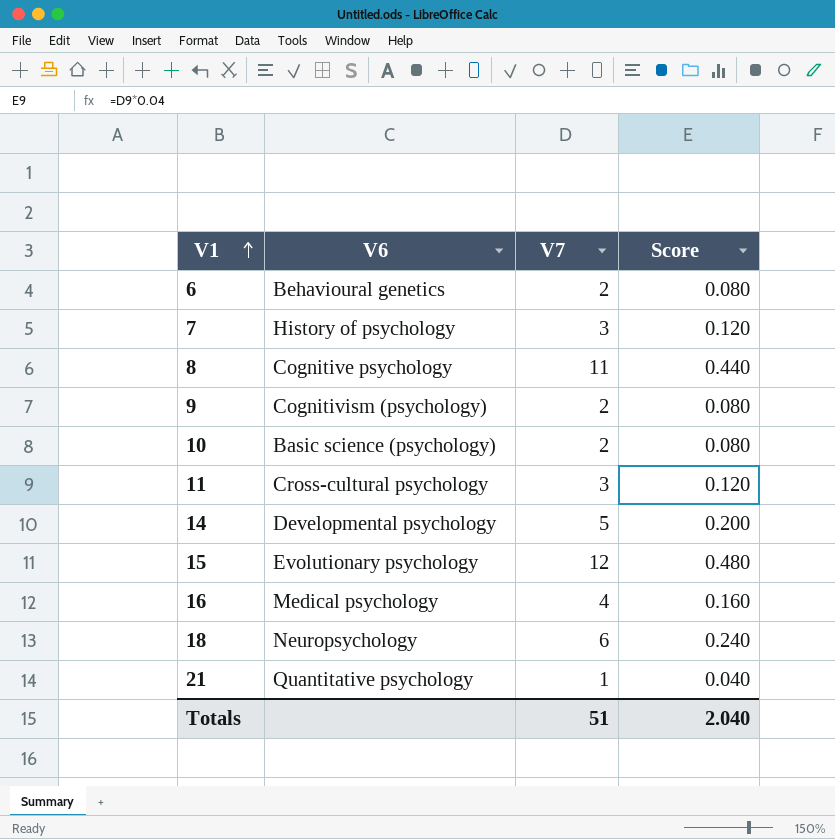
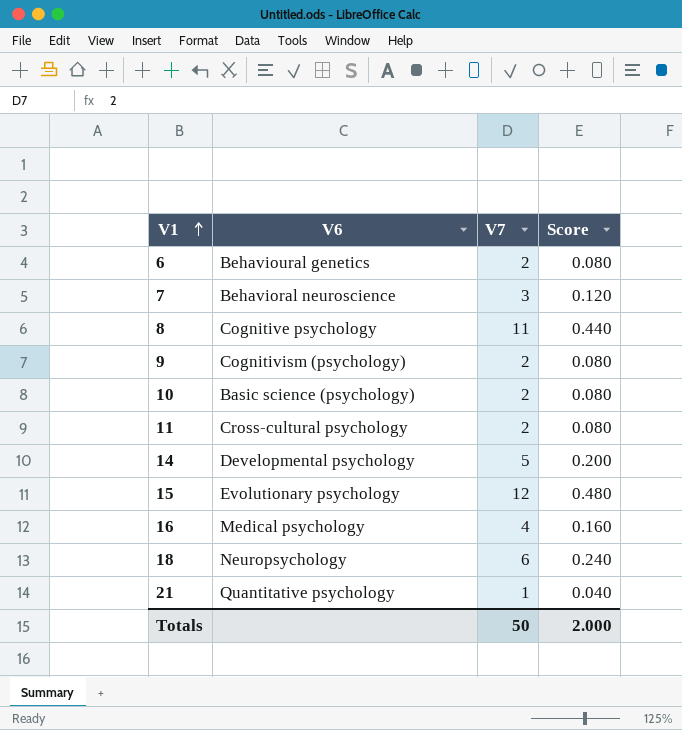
7 | V6: History of psychology -> Behavioral neuroscience
11 | V7: 3 -> 2
11 | Score: 0.120 -> 0.080
Totals | V7: 51 -> 50
Totals | Score: 2.040 -> 2.000

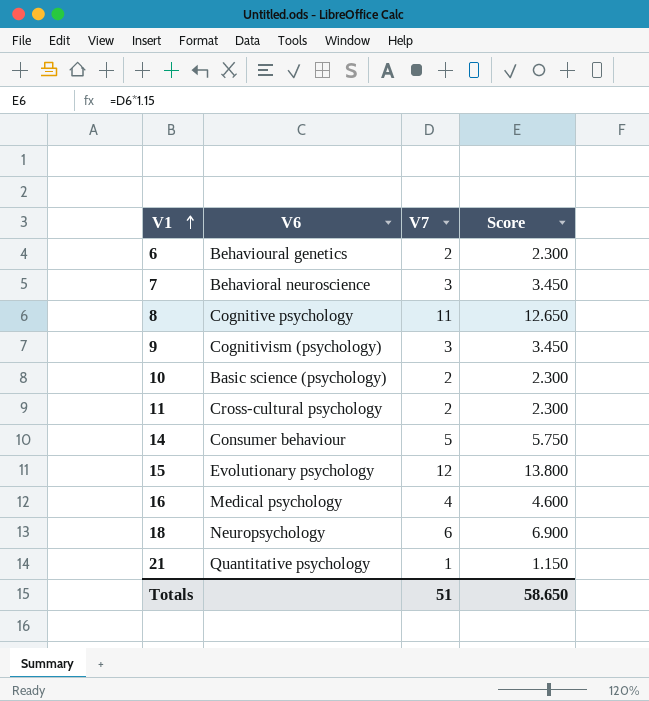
column Score | formula: [V7] * 0.04 -> [V7] * 1.15
9 | V7: 2 -> 3
14 | V6: Developmental psychology -> Consumer behaviour
Totals | V7: 50 -> 51
Totals | Score: 2.000 -> 58.650

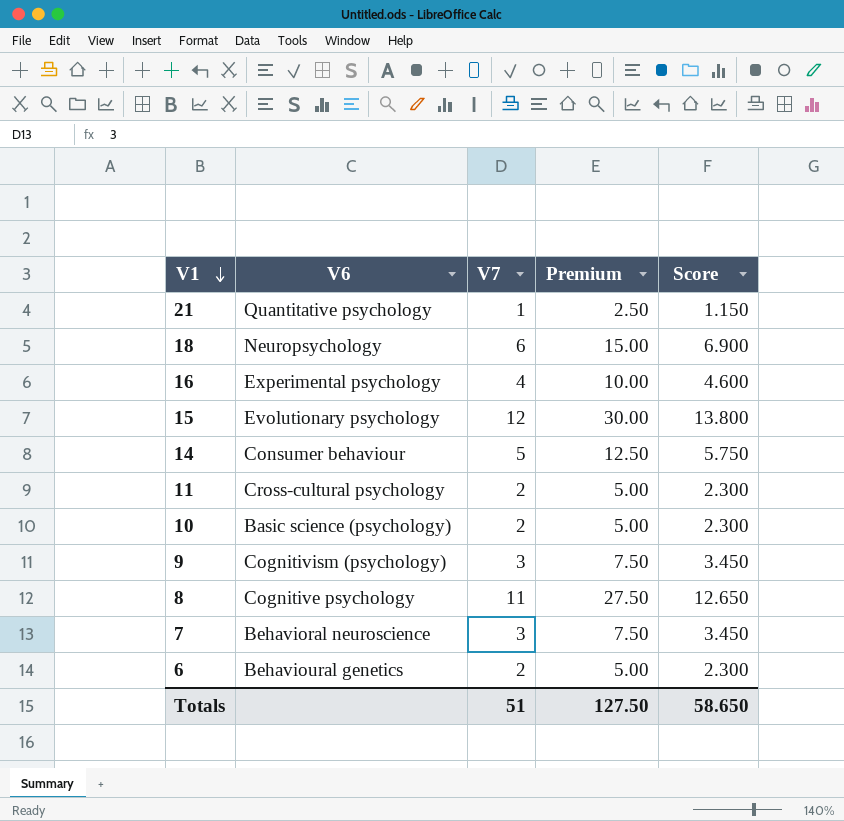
row order: V1 ascending -> V1 descending
column Premium | formula: none -> [V7] * 2.5
16 | V6: Medical psychology -> Experimental psychology

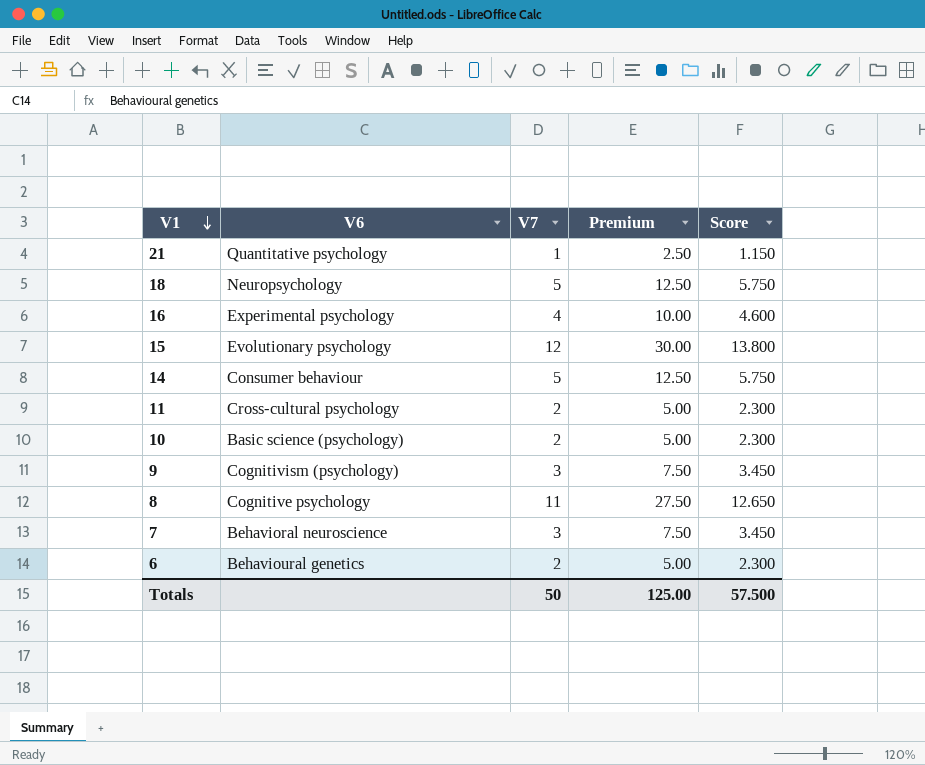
18 | V7: 6 -> 5
18 | Premium: 15.00 -> 12.50
18 | Score: 6.900 -> 5.750
Totals | V7: 51 -> 50
Totals | Premium: 127.50 -> 125.00
Totals | Score: 58.650 -> 57.500

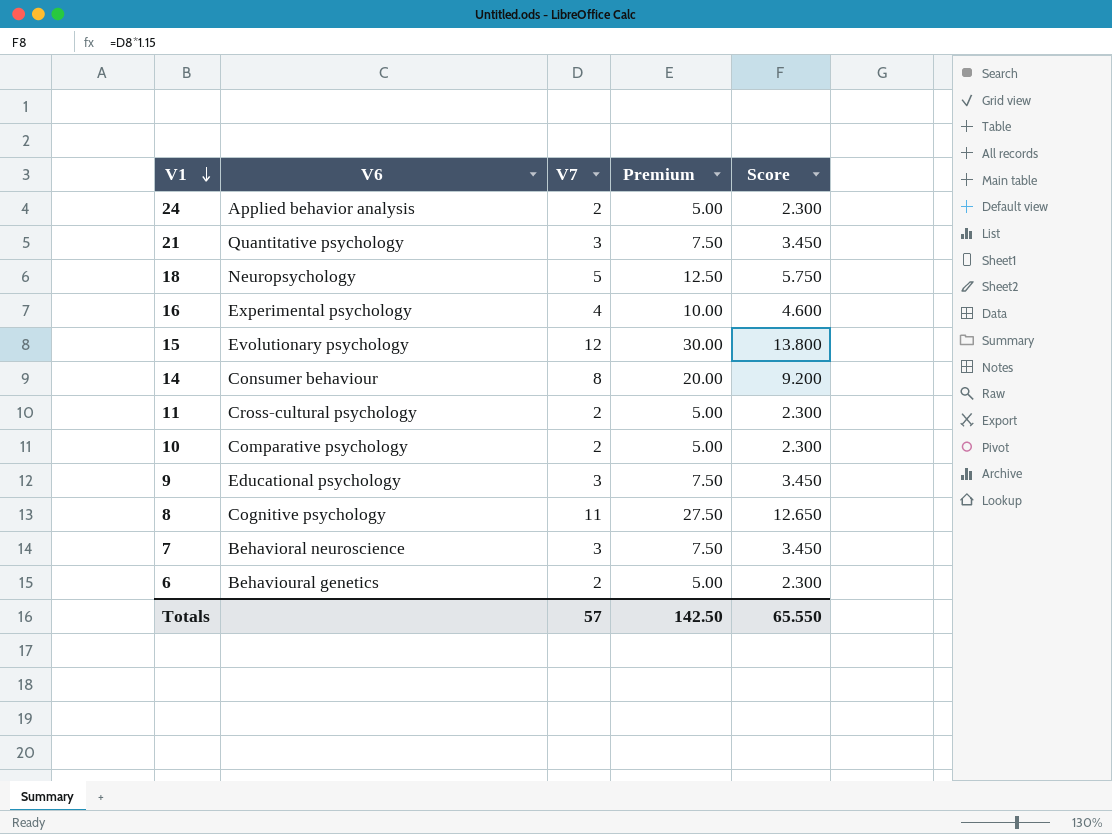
row 24: none -> Applied behavior analysis | 2 | 5.00 | 2.300
21 | V7: 1 -> 3
21 | Premium: 2.50 -> 7.50
21 | Score: 1.150 -> 3.450
14 | V7: 5 -> 8
14 | Premium: 12.50 -> 20.00
14 | Score: 5.750 -> 9.200
10 | V6: Basic science (psychology) -> Comparative psychology
9 | V6: Cognitivism (psychology) -> Educational psychology
Totals | V7: 50 -> 57
Totals | Premium: 125.00 -> 142.50
Totals | Score: 57.500 -> 65.550

